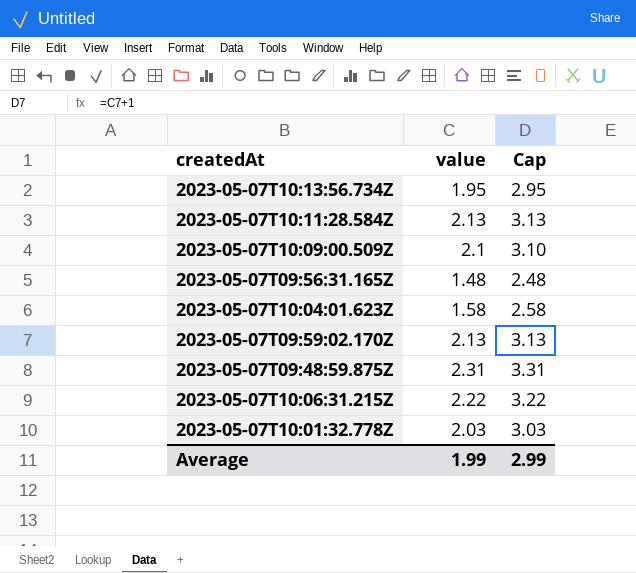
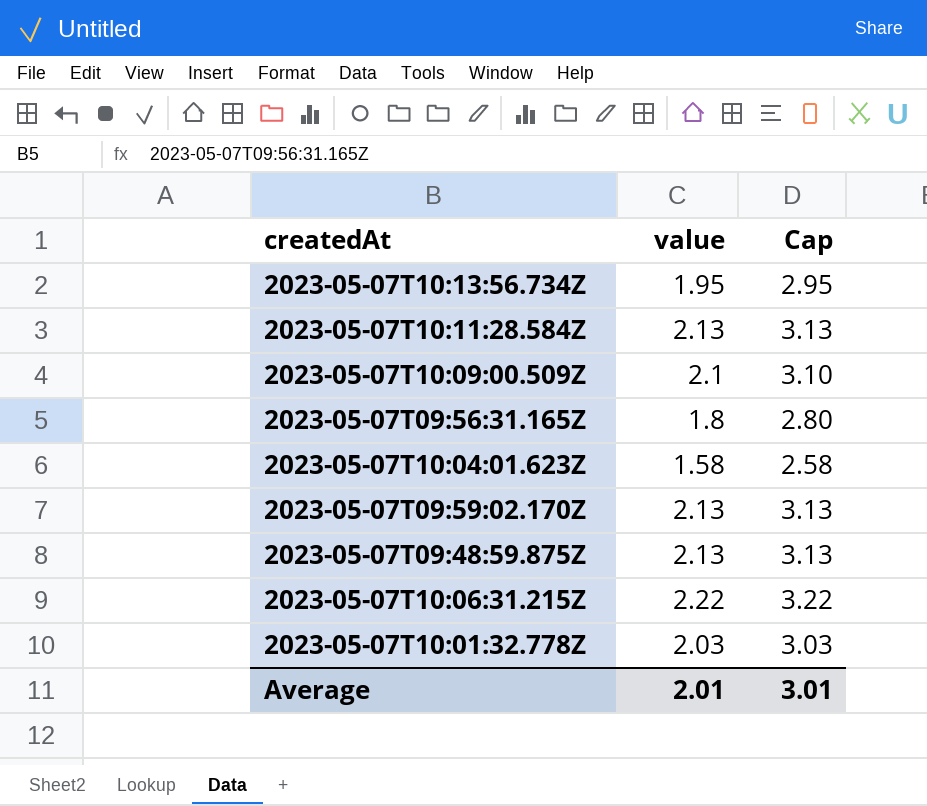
2023-05-07T09:56:31.165Z | value: 1.48 -> 1.8
2023-05-07T09:56:31.165Z | Cap: 2.48 -> 2.80
2023-05-07T09:48:59.875Z | value: 2.31 -> 2.13
2023-05-07T09:48:59.875Z | Cap: 3.31 -> 3.13
Average | value: 1.99 -> 2.01
Average | Cap: 2.99 -> 3.01

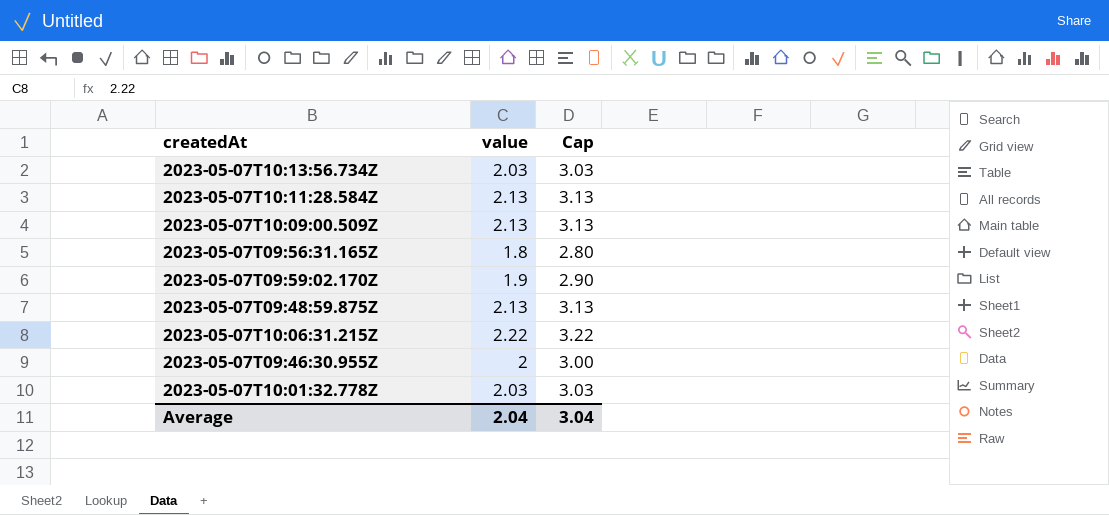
row 2023-05-07T10:04:01.623Z: 1.58 | 2.58 -> none
2023-05-07T10:13:56.734Z | value: 1.95 -> 2.03
2023-05-07T10:13:56.734Z | Cap: 2.95 -> 3.03
2023-05-07T10:09:00.509Z | value: 2.1 -> 2.13
2023-05-07T10:09:00.509Z | Cap: 3.10 -> 3.13
2023-05-07T09:59:02.170Z | value: 2.13 -> 1.9
2023-05-07T09:59:02.170Z | Cap: 3.13 -> 2.90
row 2023-05-07T09:46:30.955Z: none -> 2 | 3.00
Average | value: 2.01 -> 2.04
Average | Cap: 3.01 -> 3.04

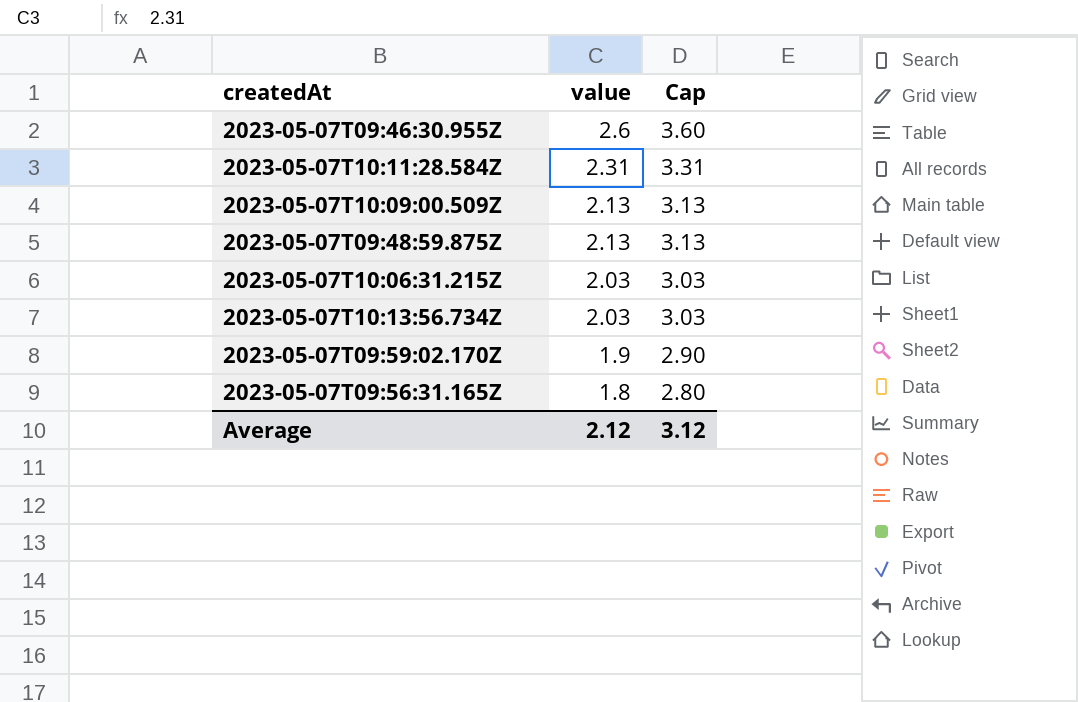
row order: none -> value descending
row 2023-05-07T10:01:32.778Z: 2.03 | 3.03 -> none
2023-05-07T09:46:30.955Z | value: 2 -> 2.6
2023-05-07T09:46:30.955Z | Cap: 3.00 -> 3.60
2023-05-07T10:11:28.584Z | value: 2.13 -> 2.31
2023-05-07T10:11:28.584Z | Cap: 3.13 -> 3.31
2023-05-07T10:06:31.215Z | value: 2.22 -> 2.03
2023-05-07T10:06:31.215Z | Cap: 3.22 -> 3.03
Average | value: 2.04 -> 2.12
Average | Cap: 3.04 -> 3.12

